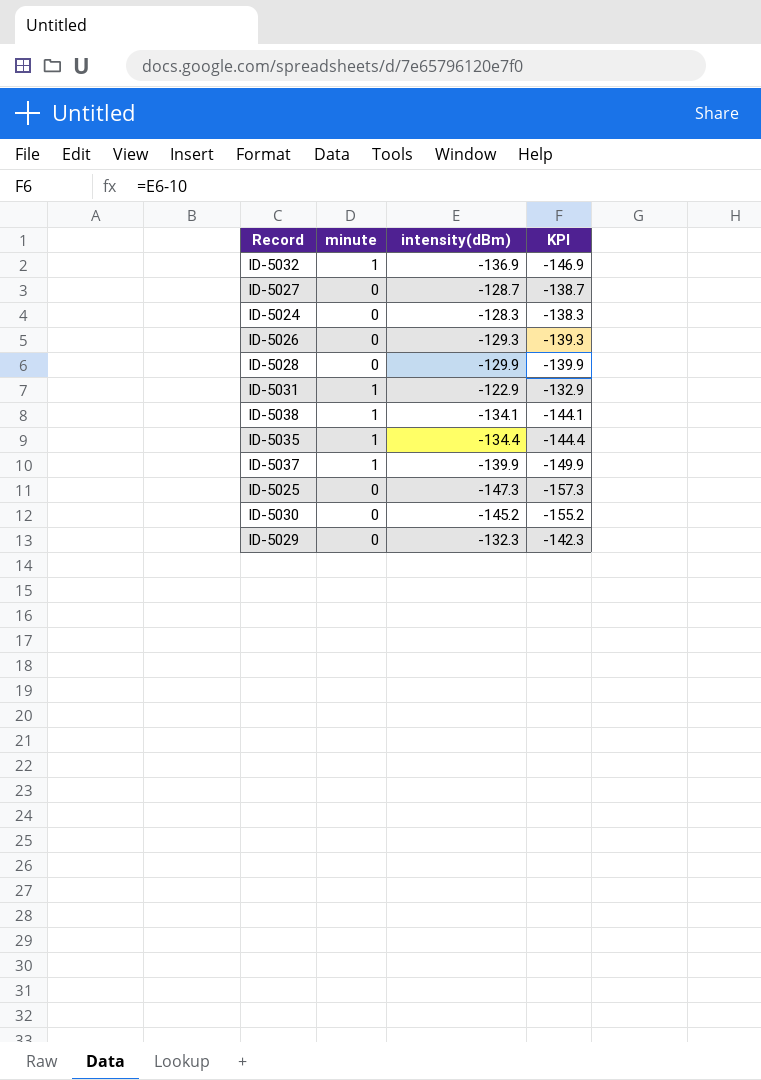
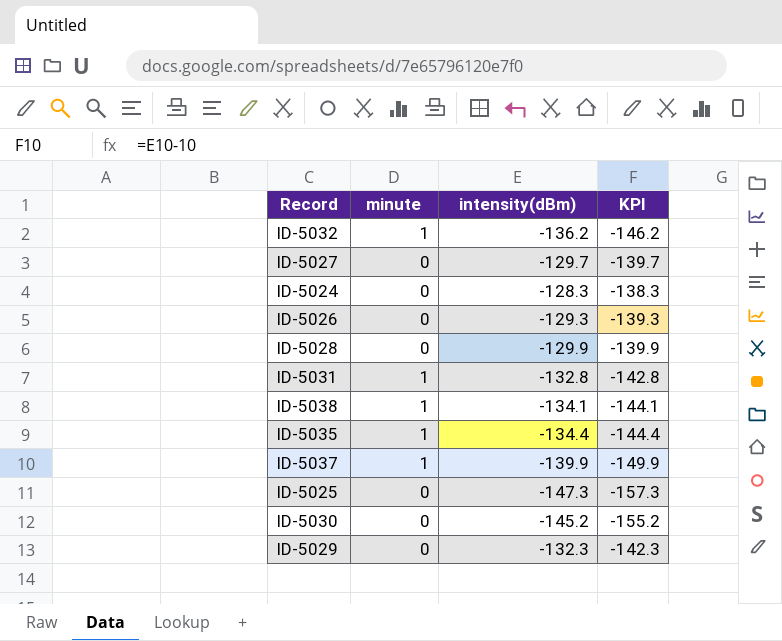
ID-5032 | intensity(dBm): -136.9 -> -136.2
ID-5032 | KPI: -146.9 -> -146.2
ID-5027 | intensity(dBm): -128.7 -> -129.7
ID-5027 | KPI: -138.7 -> -139.7
ID-5031 | intensity(dBm): -122.9 -> -132.8
ID-5031 | KPI: -132.9 -> -142.8

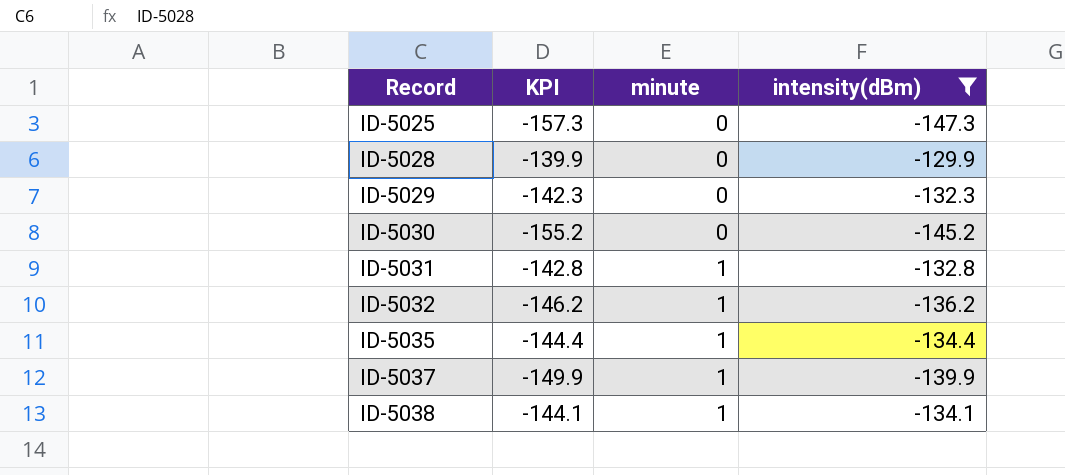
filter: none -> intensity(dBm) <= -129.9
row order: none -> Record ascending
column KPI | position: 4 -> 2

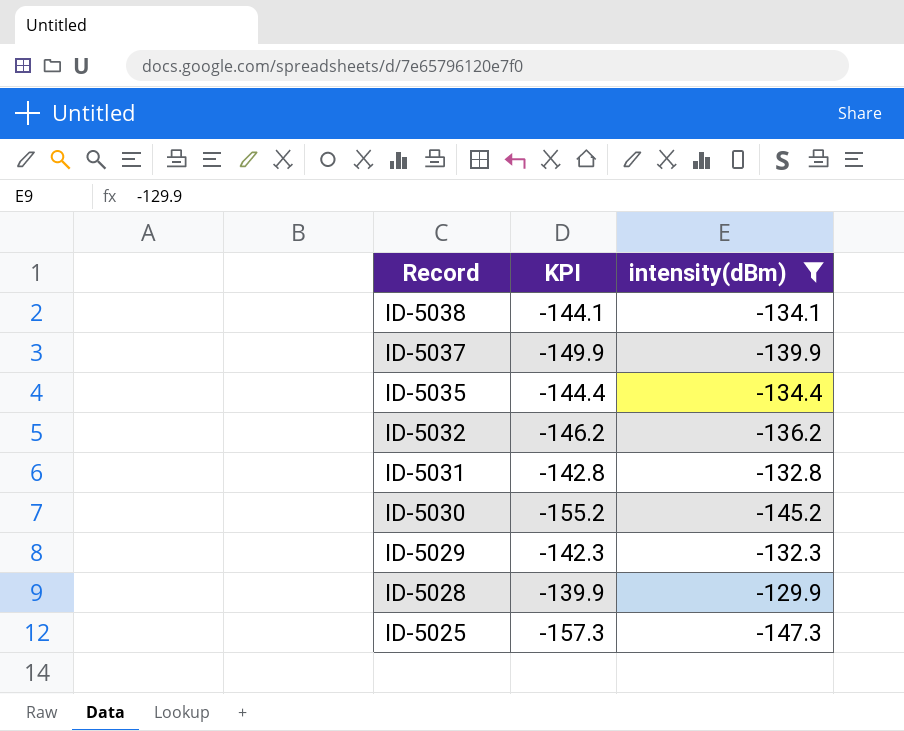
row order: Record ascending -> Record descending
column minute | position: 3 -> none

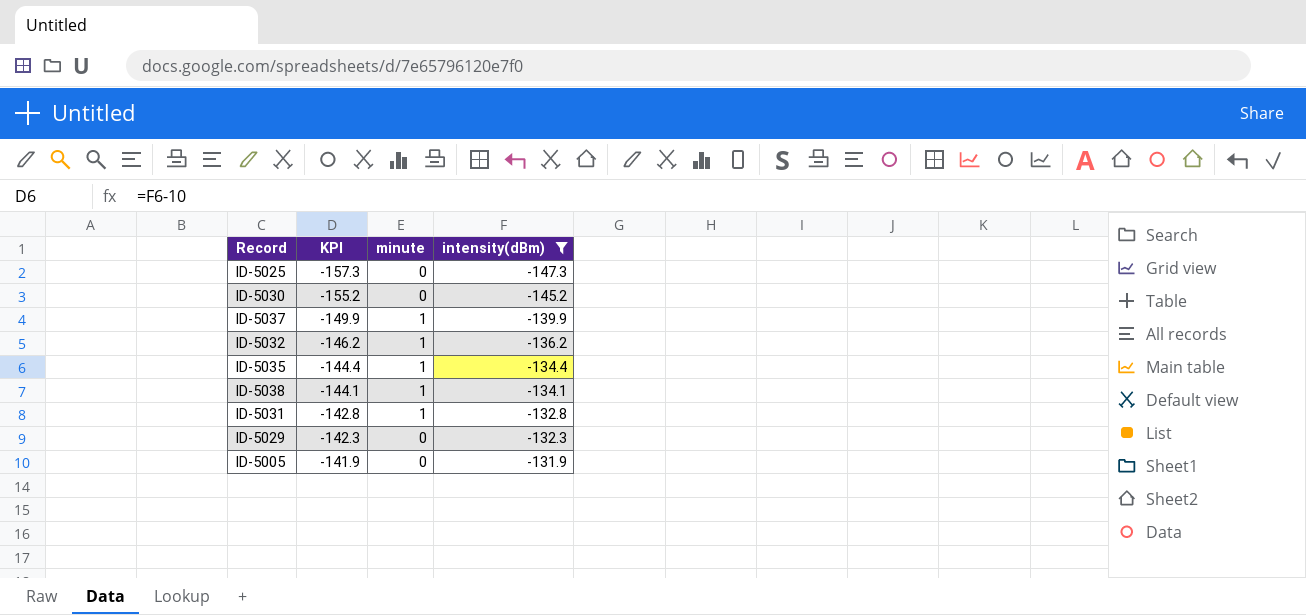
row order: Record descending -> KPI ascending
column minute | position: none -> 3
row ID-5028: -139.9 | -129.9 -> none
row ID-5005: none -> -141.9 | 0 | -131.9

